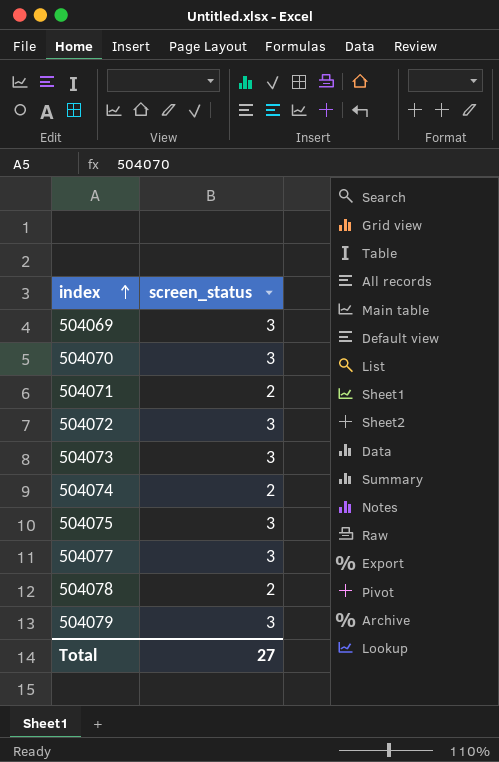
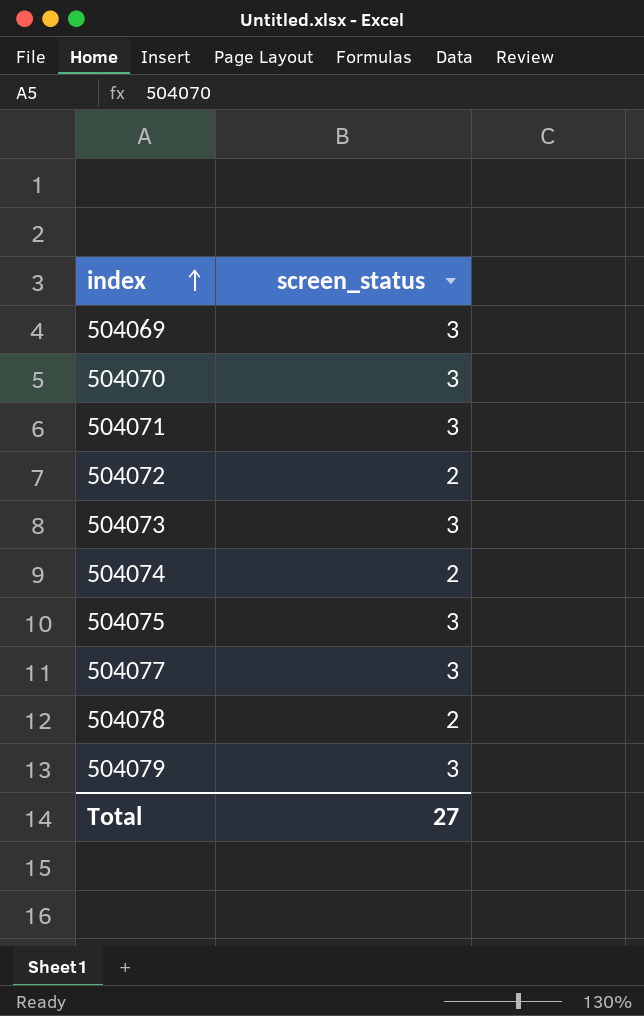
504071 | screen_status: 2 -> 3
504072 | screen_status: 3 -> 2

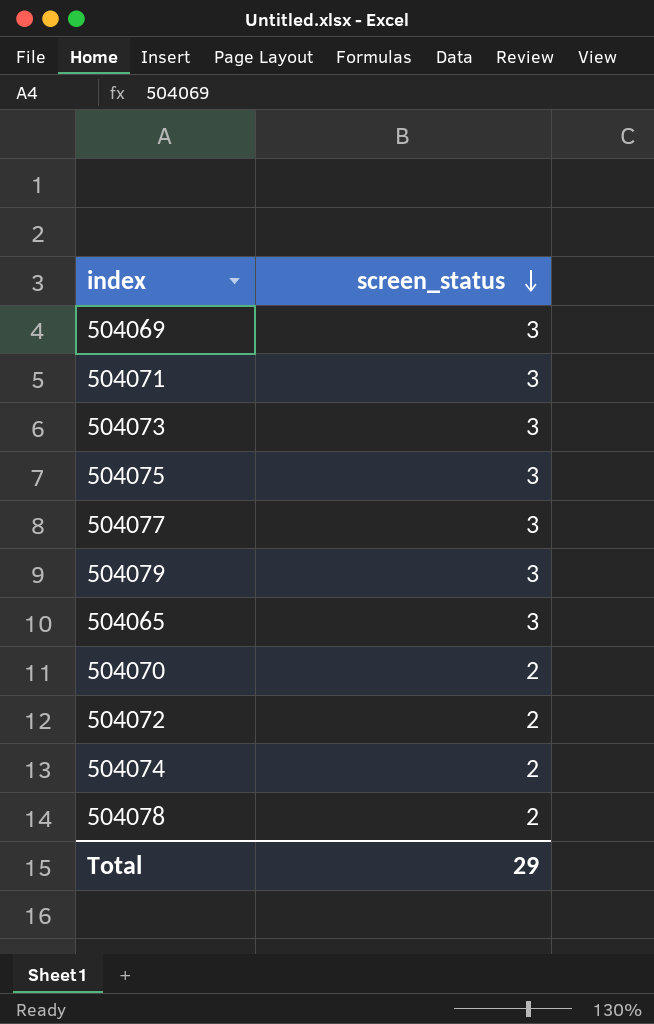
row order: index ascending -> screen_status descending
row 504065: none -> 3
504070 | screen_status: 3 -> 2
Total | screen_status: 27 -> 29

